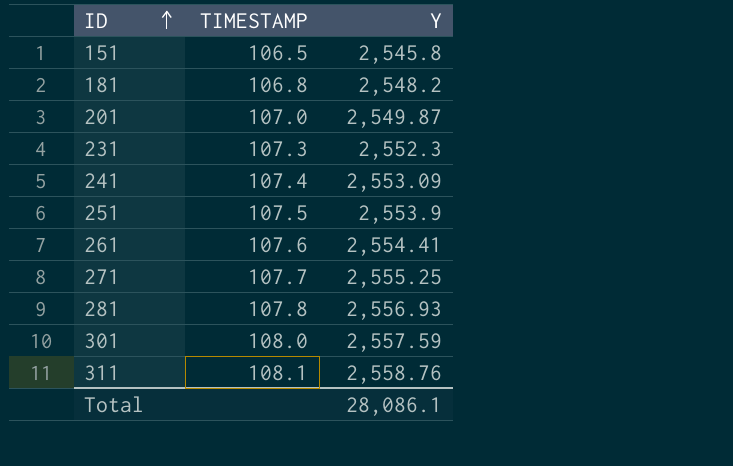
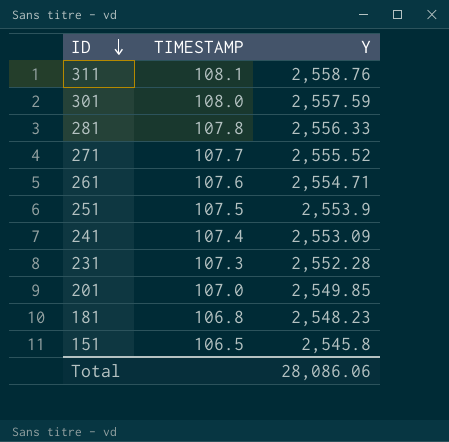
row order: ID ascending -> ID descending
281 | Y: 2,556.93 -> 2,556.33
271 | Y: 2,555.25 -> 2,555.52
261 | Y: 2,554.41 -> 2,554.71
231 | Y: 2,552.3 -> 2,552.28
201 | Y: 2,549.87 -> 2,549.85
181 | Y: 2,548.2 -> 2,548.23
Total | Y: 28,086.1 -> 28,086.06

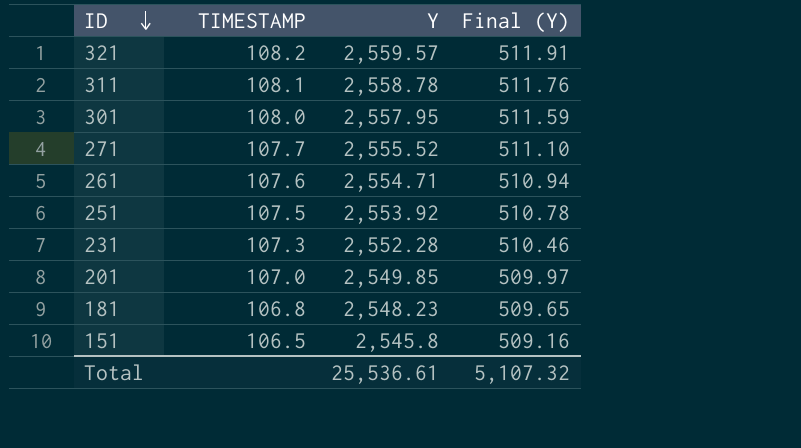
column Final (Y) | formula: none -> [Y] * 0.2
row 281: 107.8 | 2,556.33 -> none
row 241: 107.4 | 2,553.09 -> none
row 321: none -> 108.2 | 2,559.57 | 511.91
311 | Y: 2,558.76 -> 2,558.78
301 | Y: 2,557.59 -> 2,557.95
251 | Y: 2,553.9 -> 2,553.92
Total | Y: 28,086.06 -> 25,536.61

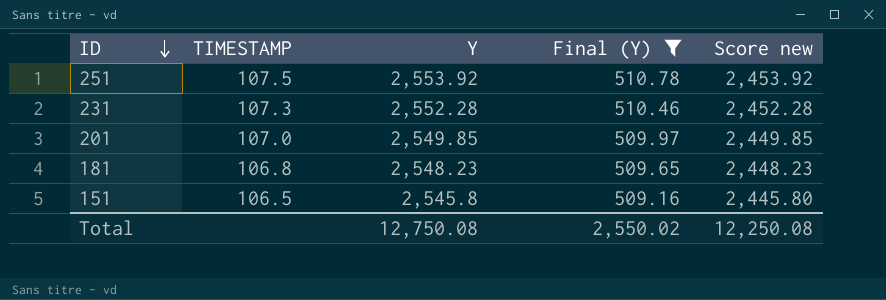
filter: none -> Final (Y) <= 510.78
column Score new | formula: none -> [Y] - 100
Total | Y: 25,536.61 -> 12,750.08
Total | Final (Y): 5,107.32 -> 2,550.02

